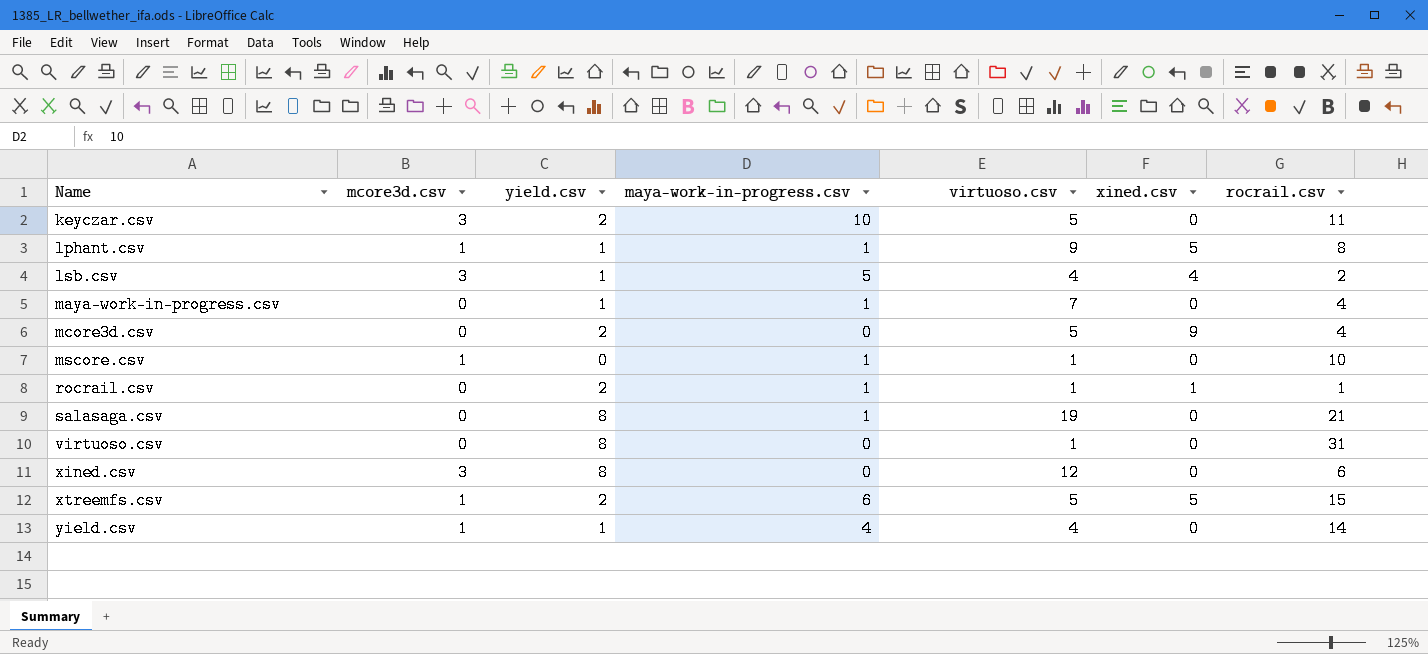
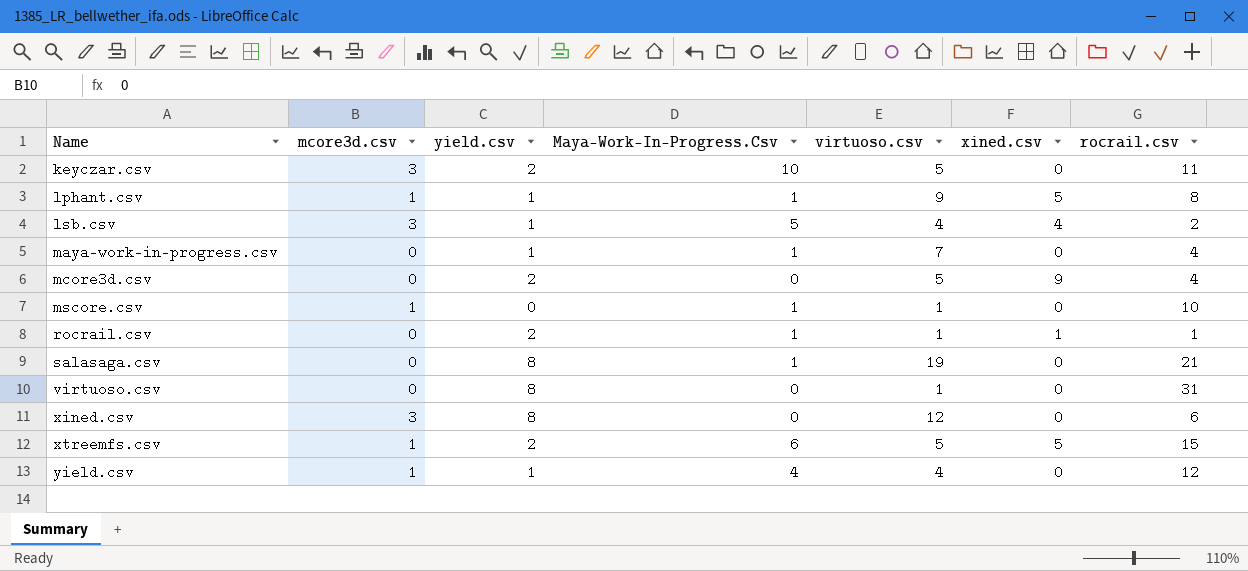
column name: maya-work-in-progress.csv -> Maya-Work-In-Progress.Csv
yield.csv | rocrail.csv: 14 -> 12

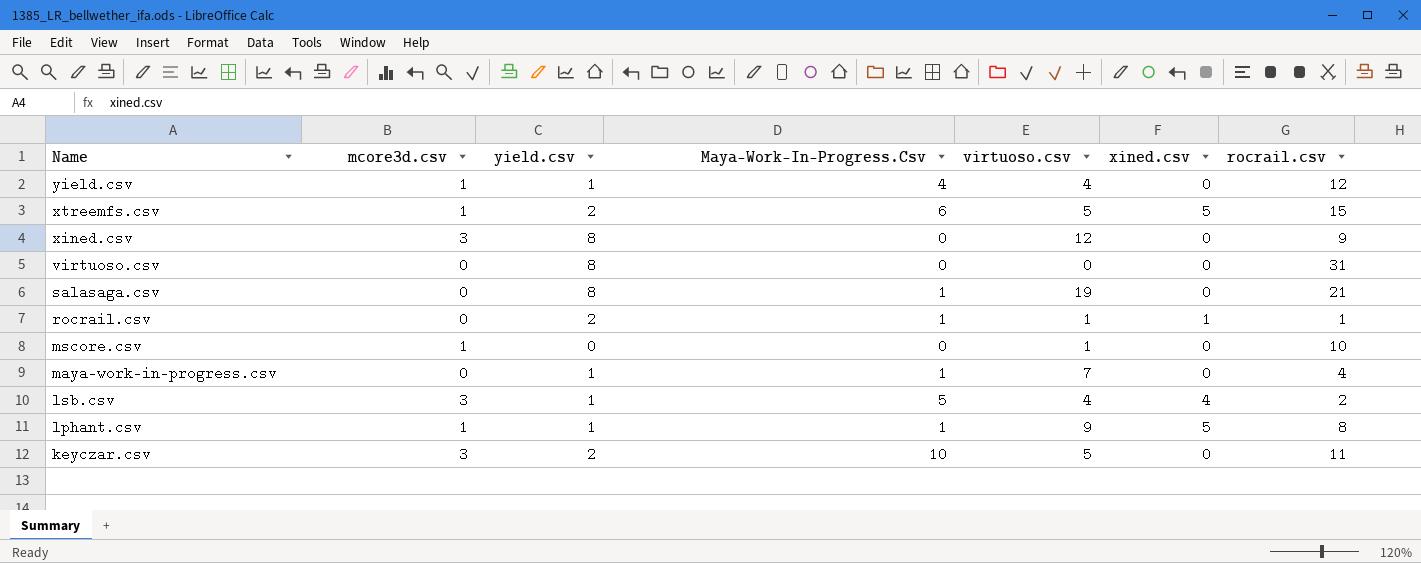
row order: Name ascending -> Name descending
row mcore3d.csv: 0 | 2 | 0 | 5 | 9 | 4 -> none
xined.csv | rocrail.csv: 6 -> 9
virtuoso.csv | virtuoso.csv: 1 -> 0
mscore.csv | Maya-Work-In-Progress.Csv: 1 -> 0

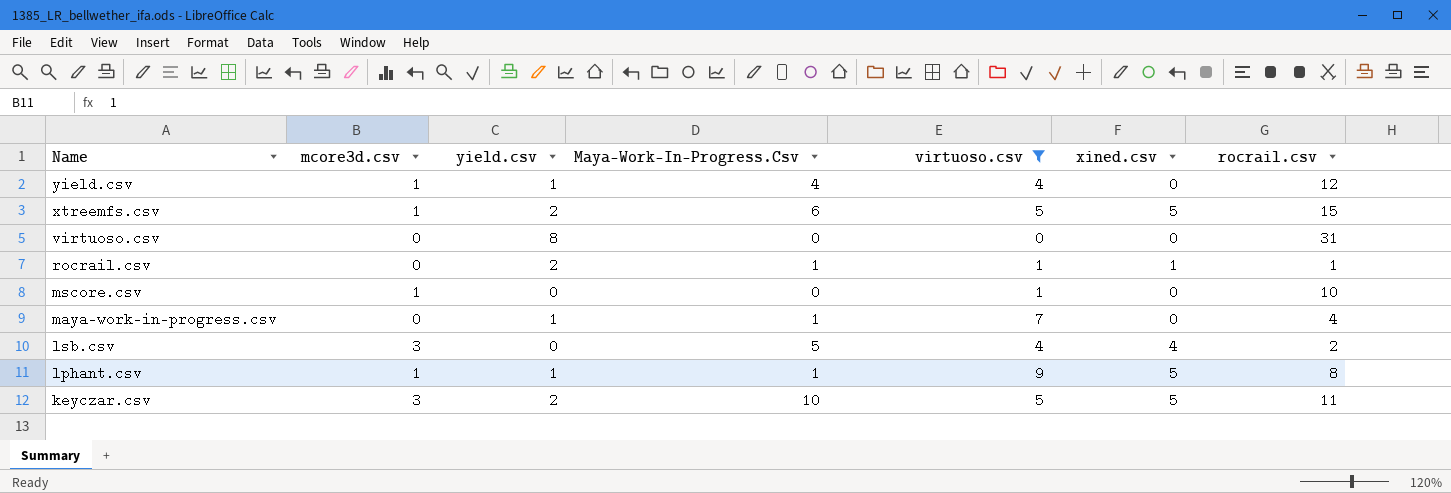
filter: none -> virtuoso.csv <= 9
lsb.csv | yield.csv: 1 -> 0
keyczar.csv | xined.csv: 0 -> 5

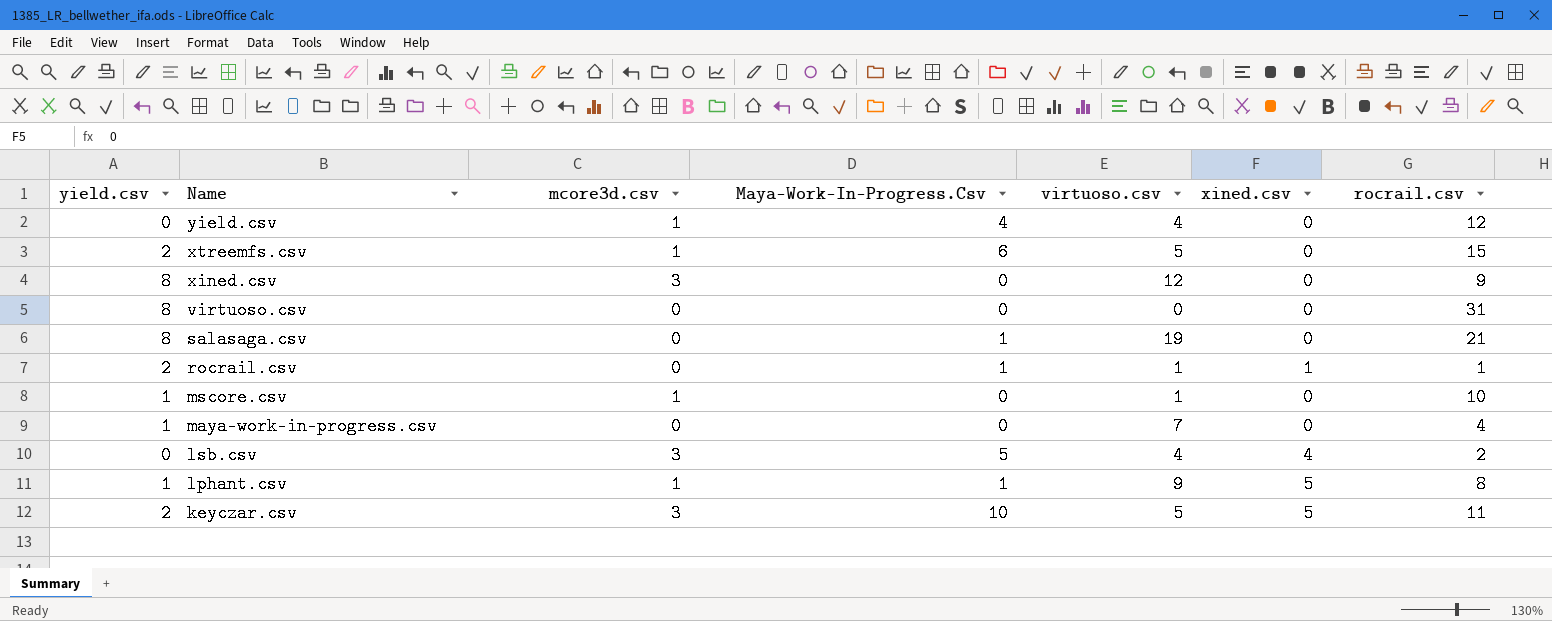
filter: virtuoso.csv <= 9 -> none
column yield.csv | position: 3 -> 1
yield.csv | yield.csv: 1 -> 0
xtreemfs.csv | xined.csv: 5 -> 0
mscore.csv | yield.csv: 0 -> 1
maya-work-in-progress.csv | Maya-Work-In-Progress.Csv: 1 -> 0

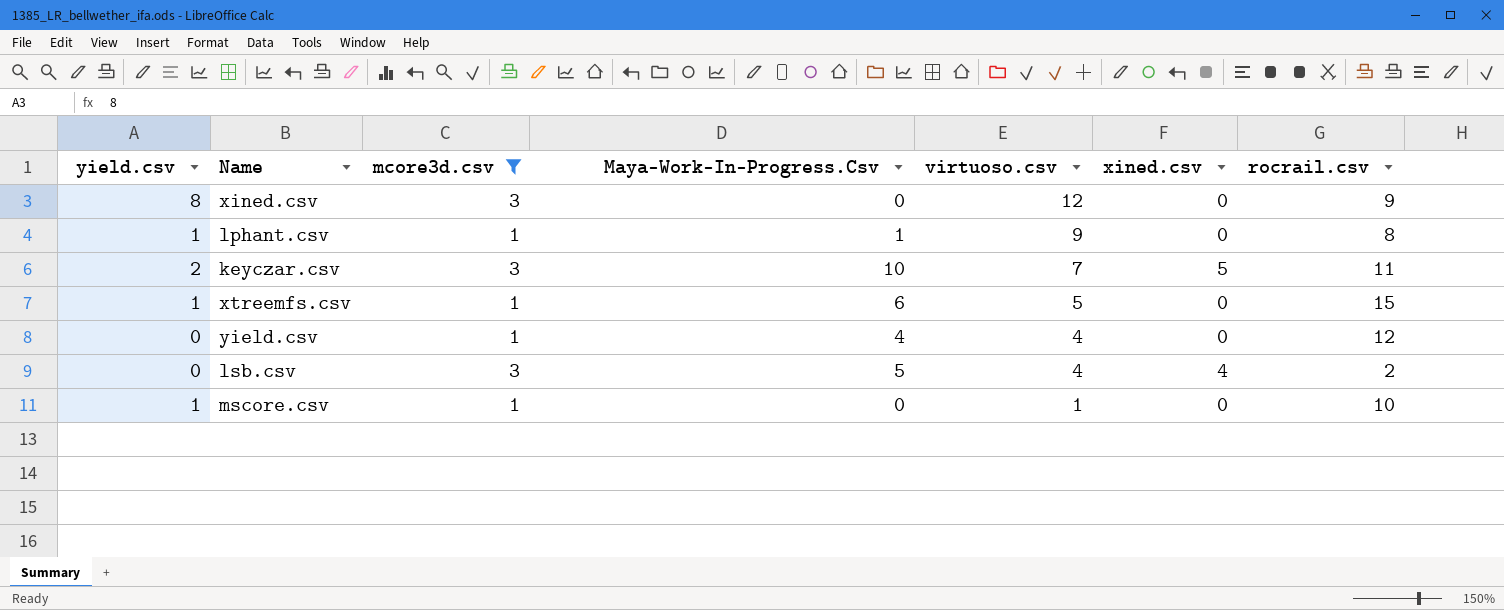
filter: none -> mcore3d.csv != 0
row order: Name descending -> virtuoso.csv descending
lphant.csv | xined.csv: 5 -> 0
keyczar.csv | virtuoso.csv: 5 -> 7
xtreemfs.csv | yield.csv: 2 -> 1

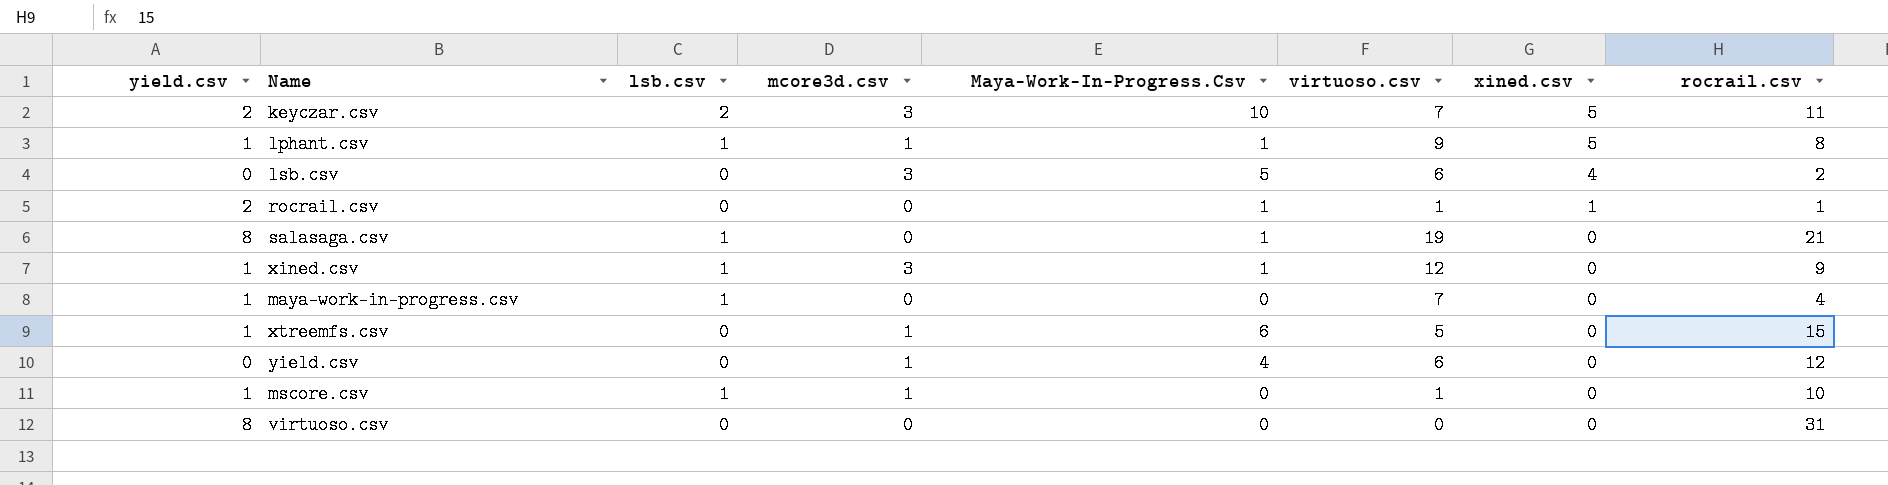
filter: mcore3d.csv != 0 -> none
row order: virtuoso.csv descending -> xined.csv descending
column lsb.csv | position: none -> 3
lphant.csv | xined.csv: 0 -> 5
lsb.csv | virtuoso.csv: 4 -> 6
xined.csv | yield.csv: 8 -> 1
xined.csv | Maya-Work-In-Progress.Csv: 0 -> 1
yield.csv | virtuoso.csv: 4 -> 6

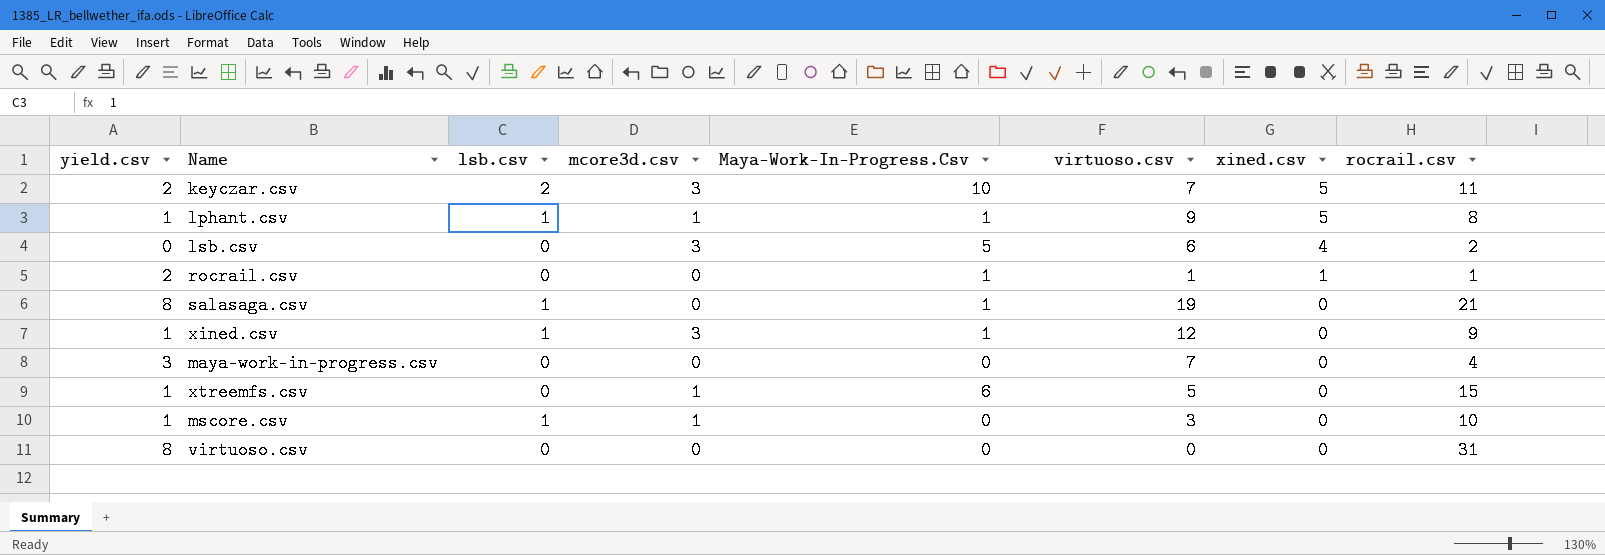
row yield.csv: 0 | 0 | 1 | 4 | 6 | 0 | 12 -> none
maya-work-in-progress.csv | yield.csv: 1 -> 3
maya-work-in-progress.csv | lsb.csv: 1 -> 0
mscore.csv | virtuoso.csv: 1 -> 3

